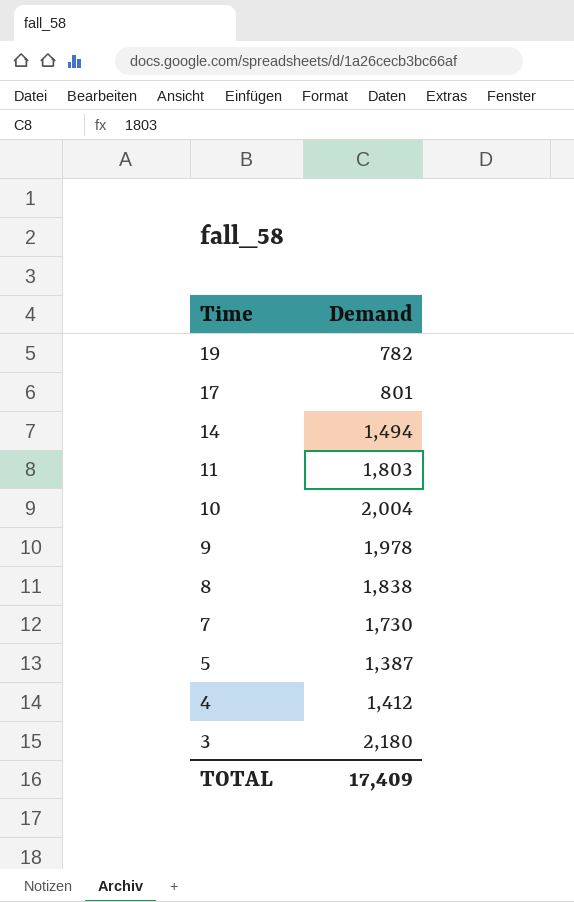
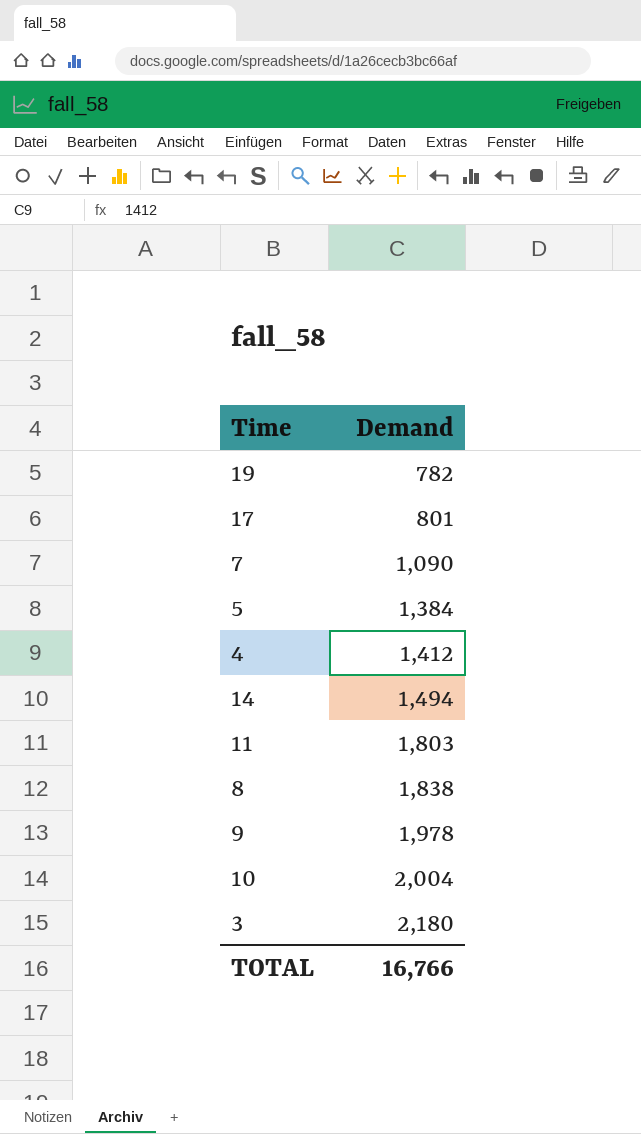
row order: Time descending -> Demand ascending
7 | Demand: 1,730 -> 1,090
5 | Demand: 1,387 -> 1,384
TOTAL | Demand: 17,409 -> 16,766

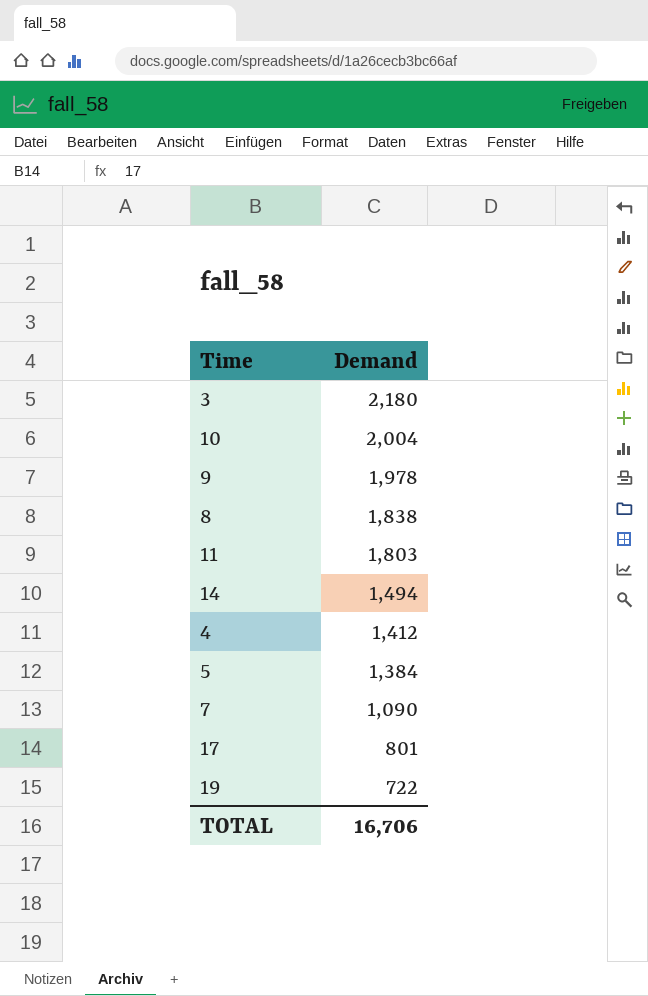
row order: Demand ascending -> Demand descending
19 | Demand: 782 -> 722
TOTAL | Demand: 16,766 -> 16,706

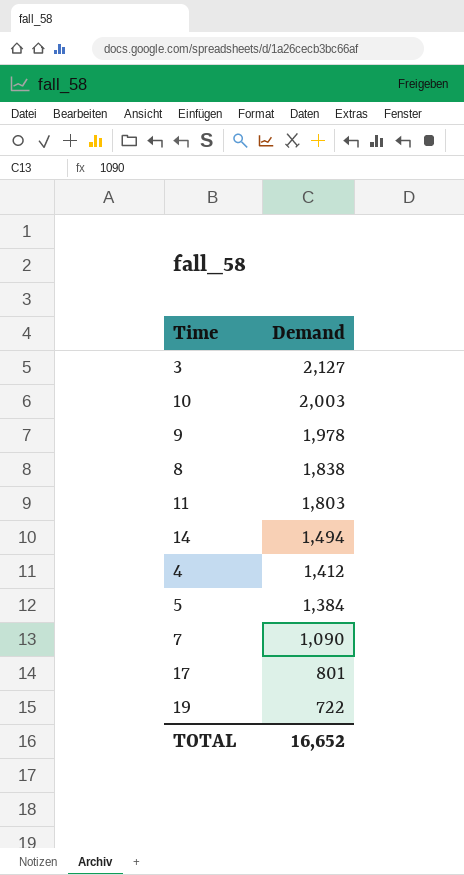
3 | Demand: 2,180 -> 2,127
10 | Demand: 2,004 -> 2,003
TOTAL | Demand: 16,706 -> 16,652

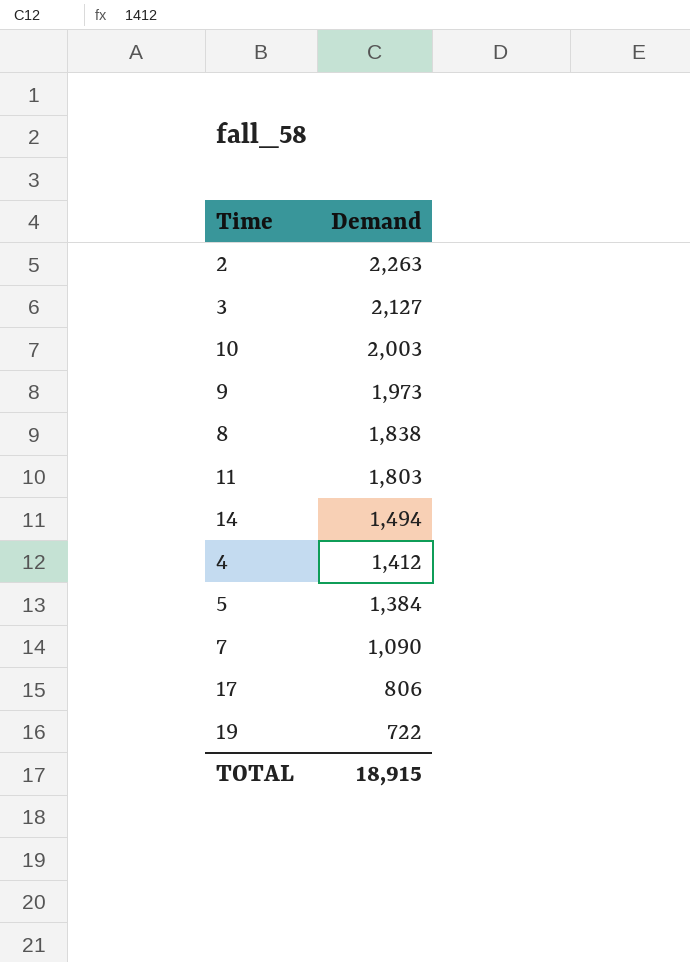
row 2: none -> 2,263
9 | Demand: 1,978 -> 1,973
17 | Demand: 801 -> 806
TOTAL | Demand: 16,652 -> 18,915

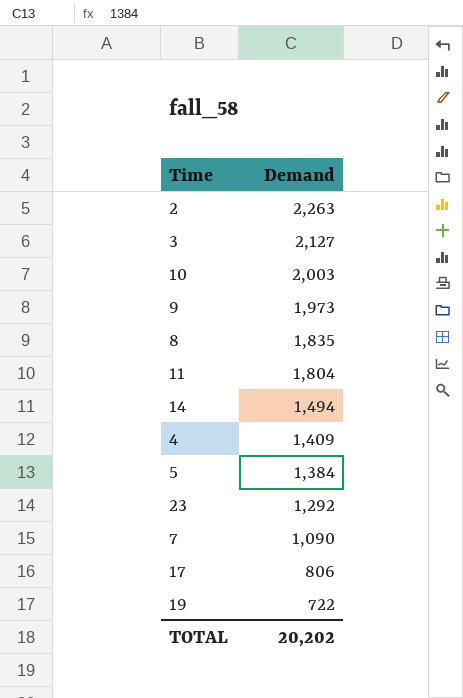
8 | Demand: 1,838 -> 1,835
11 | Demand: 1,803 -> 1,804
4 | Demand: 1,412 -> 1,409
row 23: none -> 1,292
TOTAL | Demand: 18,915 -> 20,202

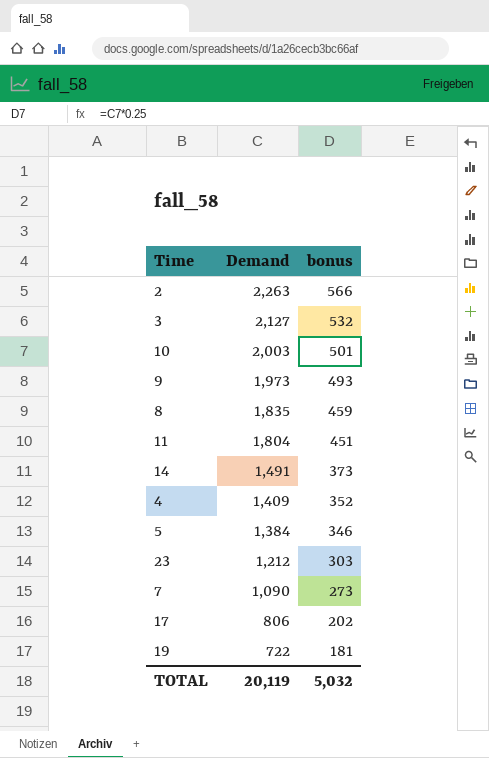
column bonus | formula: none -> [Demand] * 0.25
14 | Demand: 1,494 -> 1,491
23 | Demand: 1,292 -> 1,212
TOTAL | Demand: 20,202 -> 20,119

